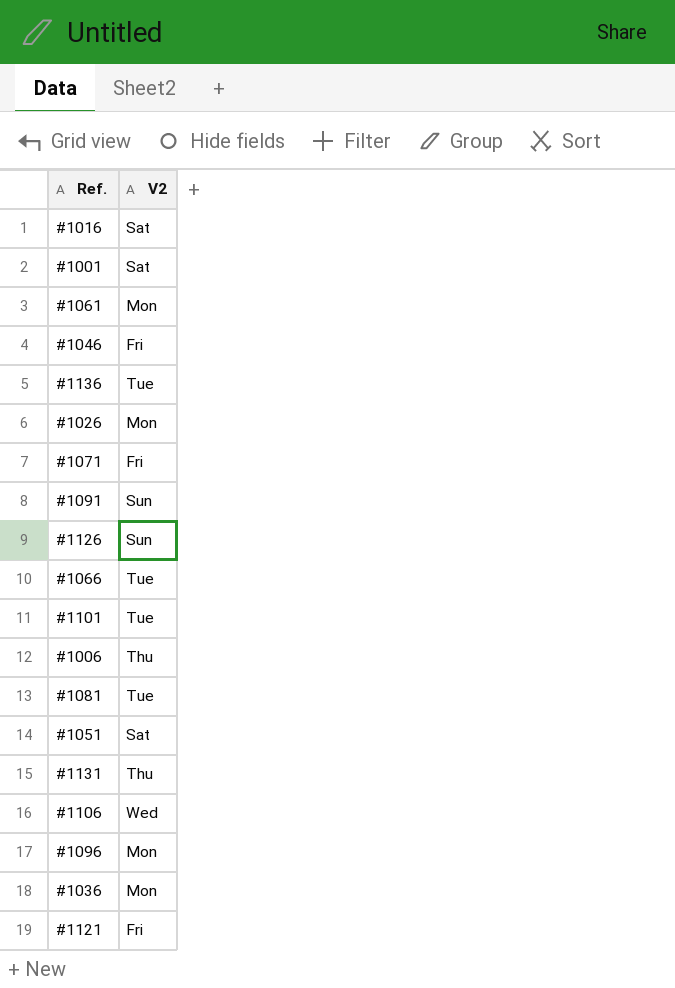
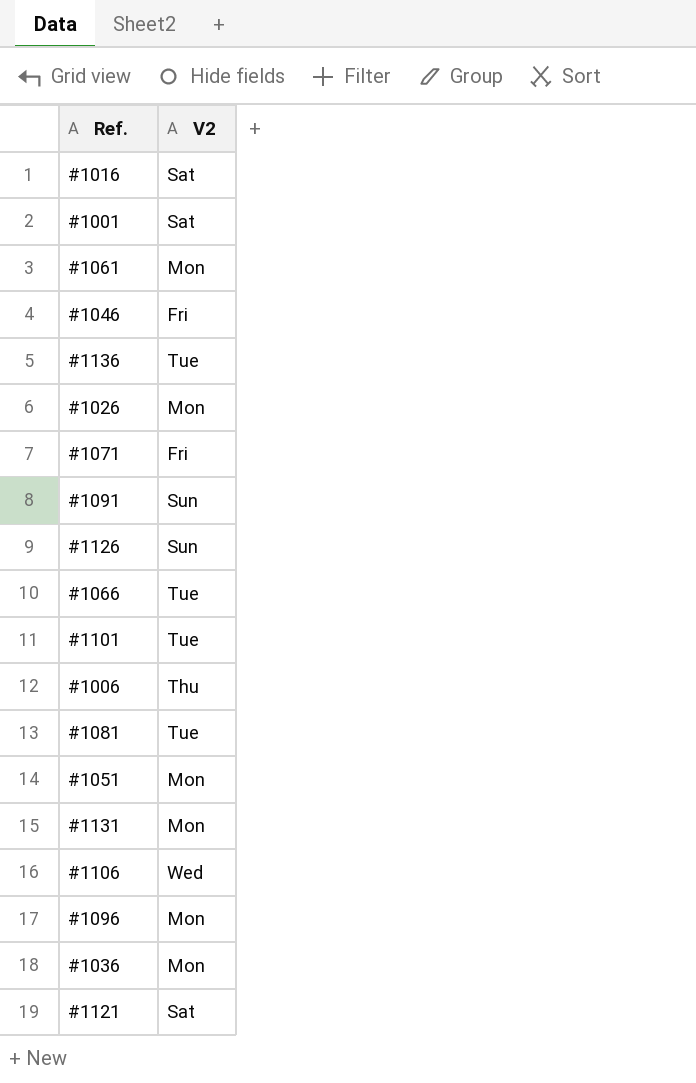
#1051 | V2: Sat -> Mon
#1131 | V2: Thu -> Mon
#1121 | V2: Fri -> Sat

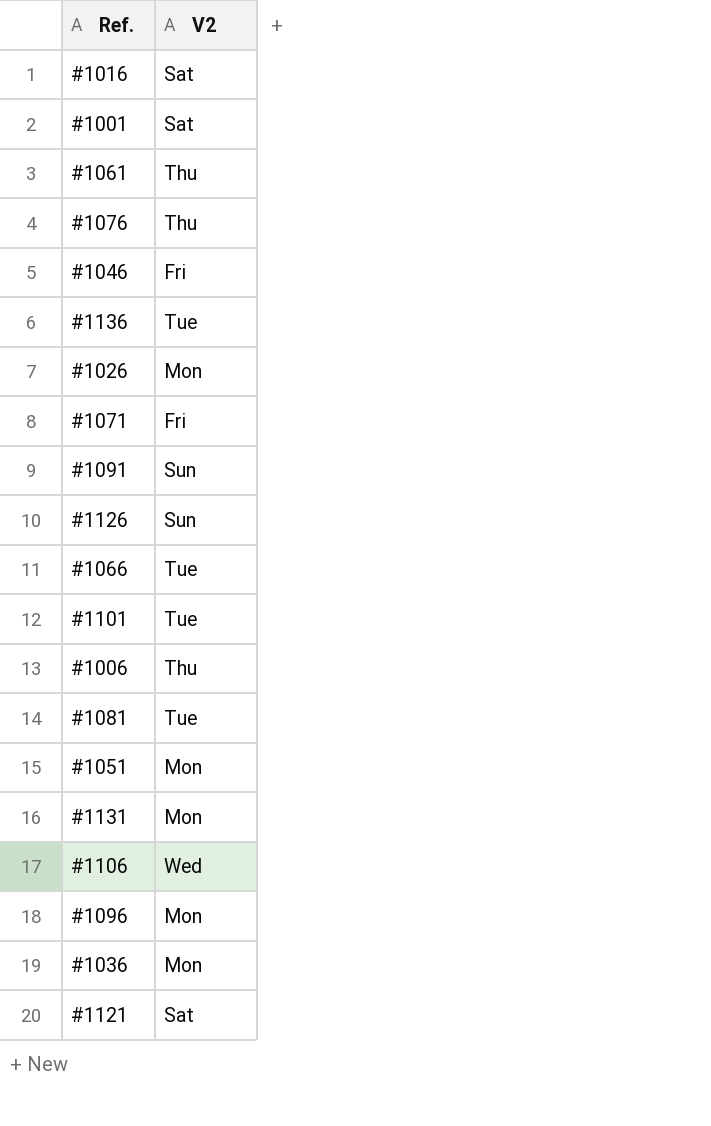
#1061 | V2: Mon -> Thu
row #1076: none -> Thu

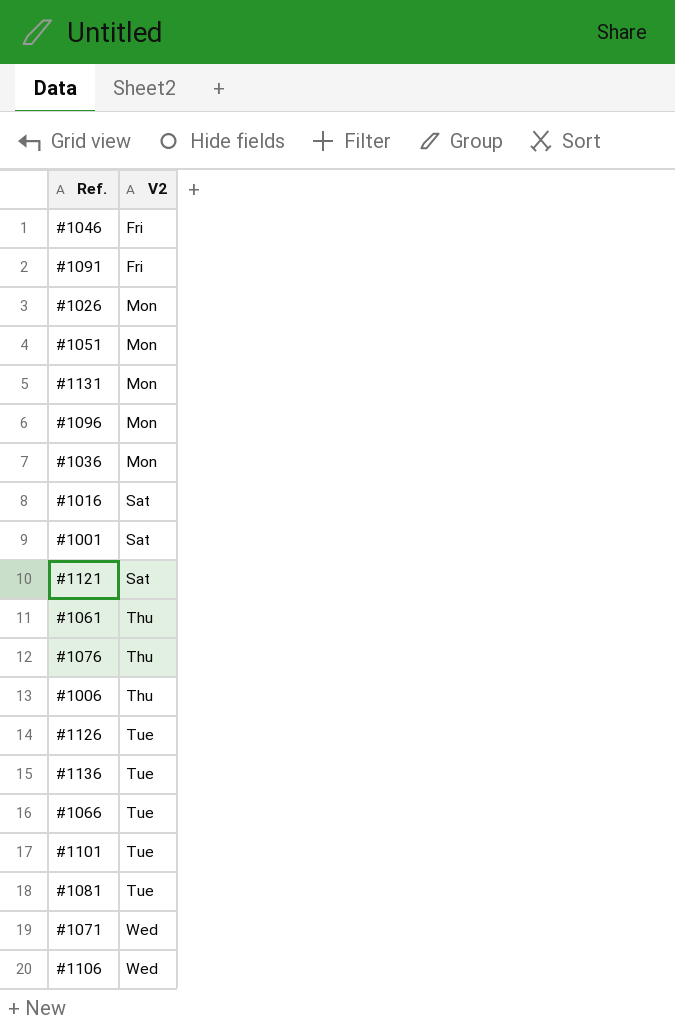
row order: none -> V2 ascending
#1091 | V2: Sun -> Fri
#1126 | V2: Sun -> Tue
#1071 | V2: Fri -> Wed

